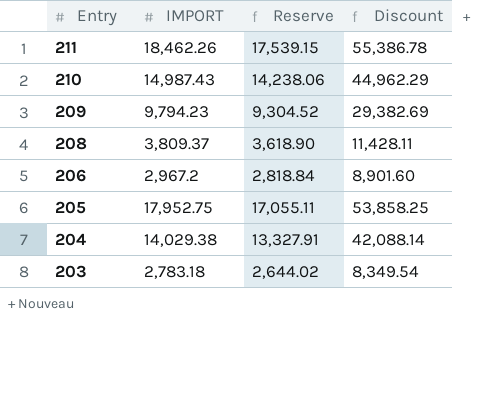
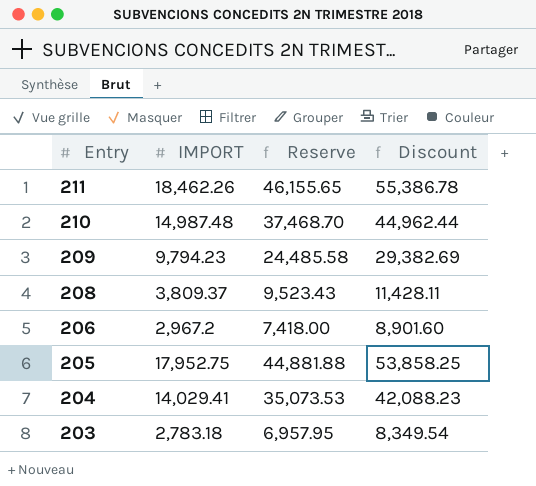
column Reserve | formula: [IMPORT] * 0.95 -> [IMPORT] * 2.5
210 | IMPORT: 14,987.43 -> 14,987.48
210 | Discount: 44,962.29 -> 44,962.44
204 | IMPORT: 14,029.38 -> 14,029.41
204 | Discount: 42,088.14 -> 42,088.23

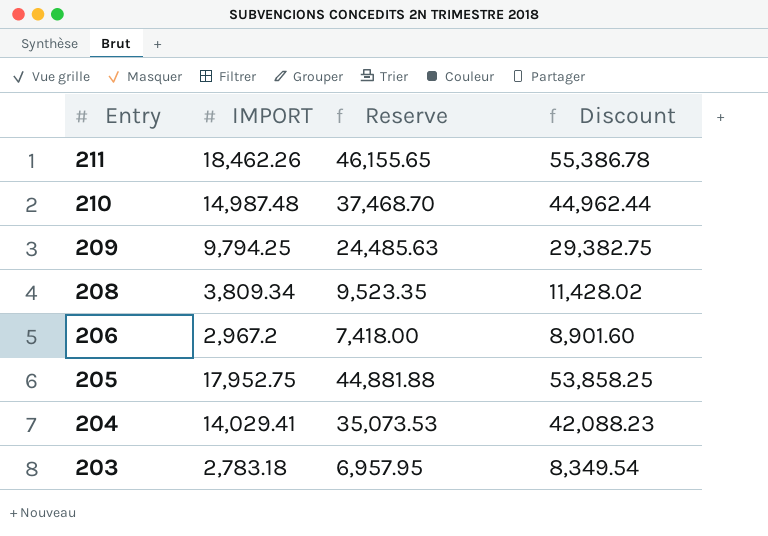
209 | IMPORT: 9,794.23 -> 9,794.25
209 | Reserve: 24,485.58 -> 24,485.63
209 | Discount: 29,382.69 -> 29,382.75
208 | IMPORT: 3,809.37 -> 3,809.34
208 | Reserve: 9,523.43 -> 9,523.35
208 | Discount: 11,428.11 -> 11,428.02

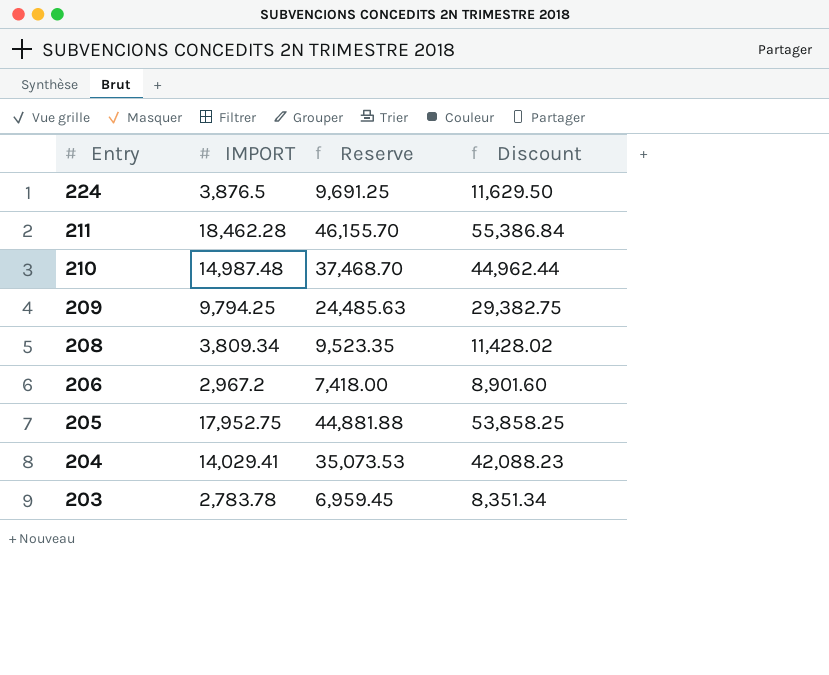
row 224: none -> 3,876.5 | 9,691.25 | 11,629.50
211 | IMPORT: 18,462.26 -> 18,462.28
211 | Reserve: 46,155.65 -> 46,155.70
211 | Discount: 55,386.78 -> 55,386.84
203 | IMPORT: 2,783.18 -> 2,783.78
203 | Reserve: 6,957.95 -> 6,959.45
203 | Discount: 8,349.54 -> 8,351.34

